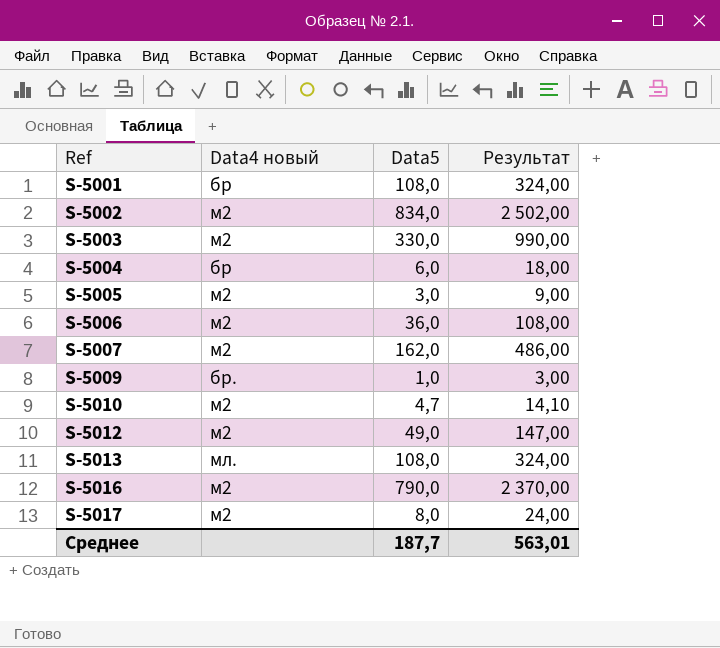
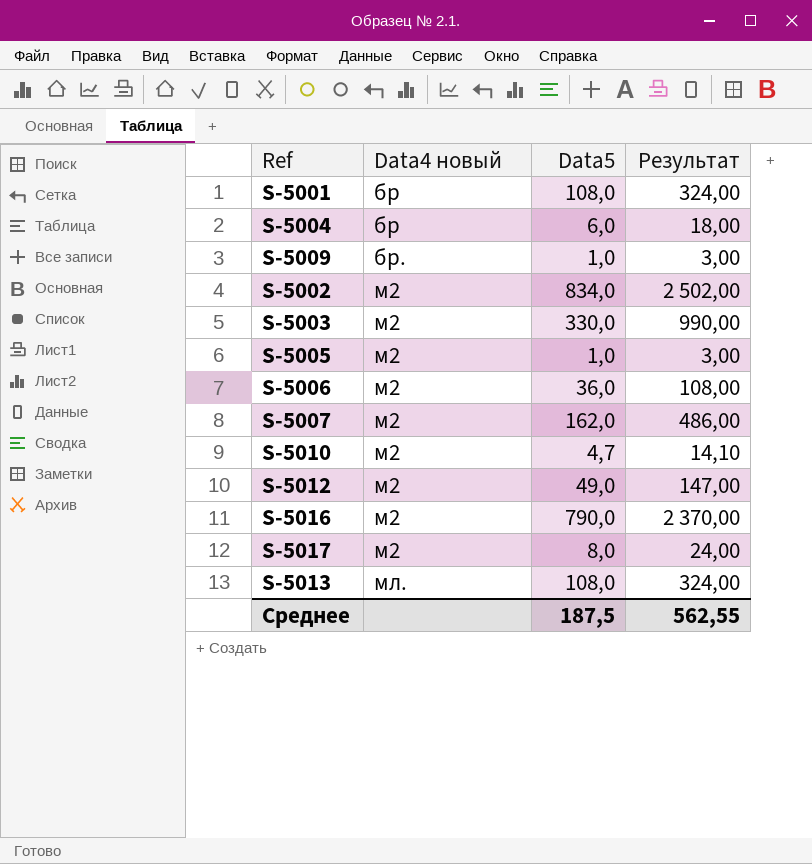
row order: Ref ascending -> Data4 новый ascending
S-5005 | Data5: 3,0 -> 1,0
S-5005 | Результат: 9,00 -> 3,00
Среднее | Data5: 187,7 -> 187,5
Среднее | Результат: 563,01 -> 562,55

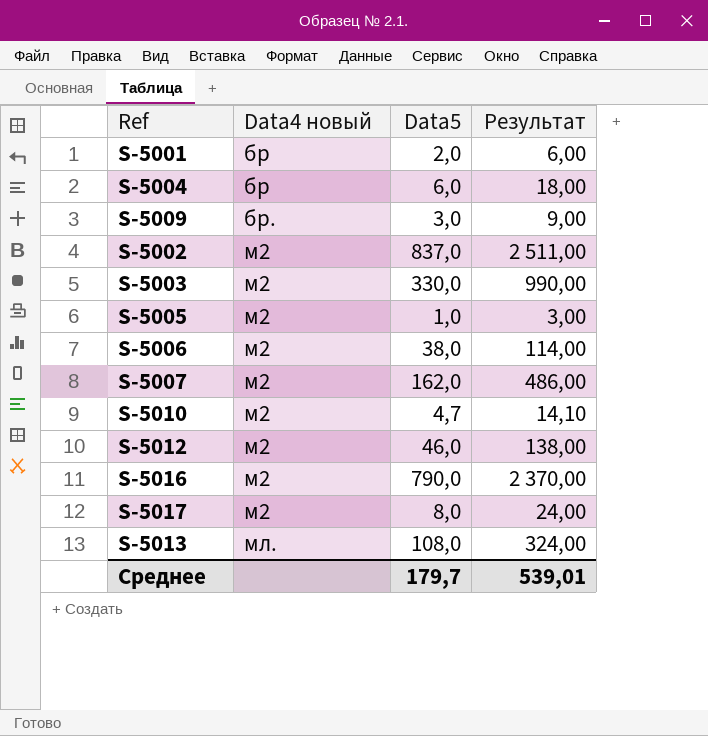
S-5001 | Data5: 108,0 -> 2,0
S-5001 | Результат: 324,00 -> 6,00
S-5009 | Data5: 1,0 -> 3,0
S-5009 | Результат: 3,00 -> 9,00
S-5002 | Data5: 834,0 -> 837,0
S-5002 | Результат: 2 502,00 -> 2 511,00
S-5006 | Data5: 36,0 -> 38,0
S-5006 | Результат: 108,00 -> 114,00
S-5012 | Data5: 49,0 -> 46,0
S-5012 | Результат: 147,00 -> 138,00
Среднее | Data5: 187,5 -> 179,7
Среднее | Результат: 562,55 -> 539,01

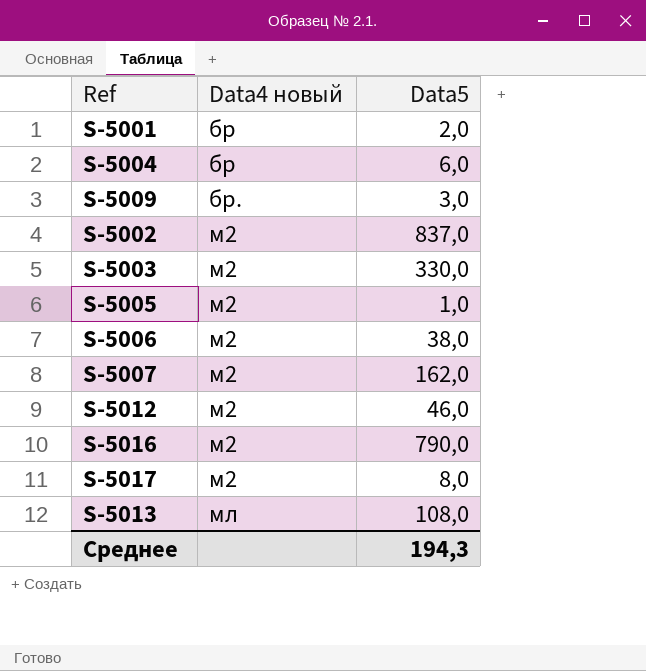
column Результат | formula: [Data5] * 3 -> none
row S-5010: м2 | 4,7 | 14,10 -> none
S-5013 | Data4 новый: мл. -> мл
Среднее | Data5: 179,7 -> 194,3

